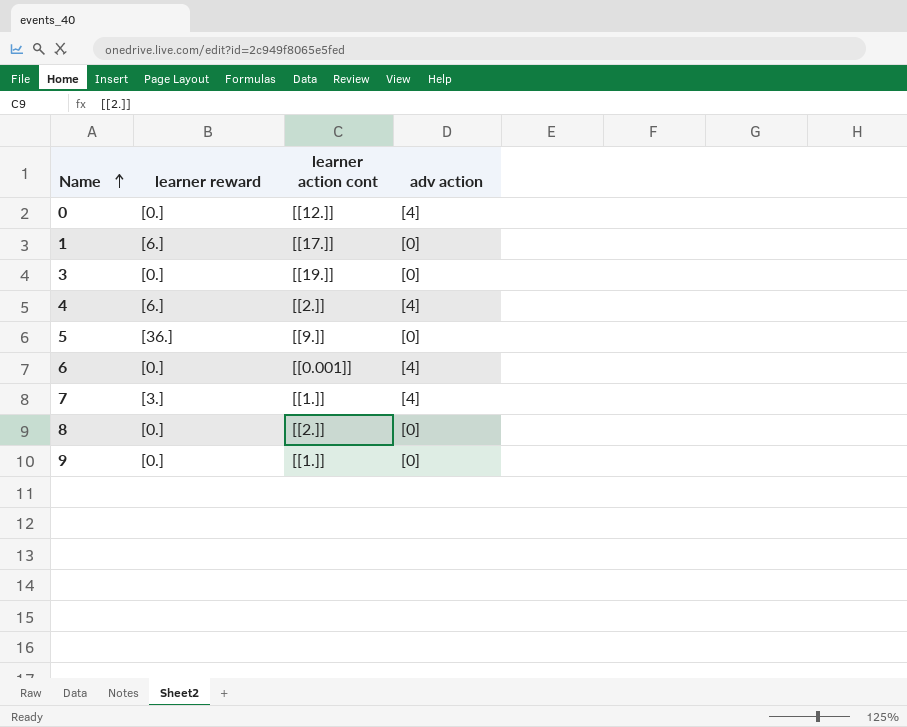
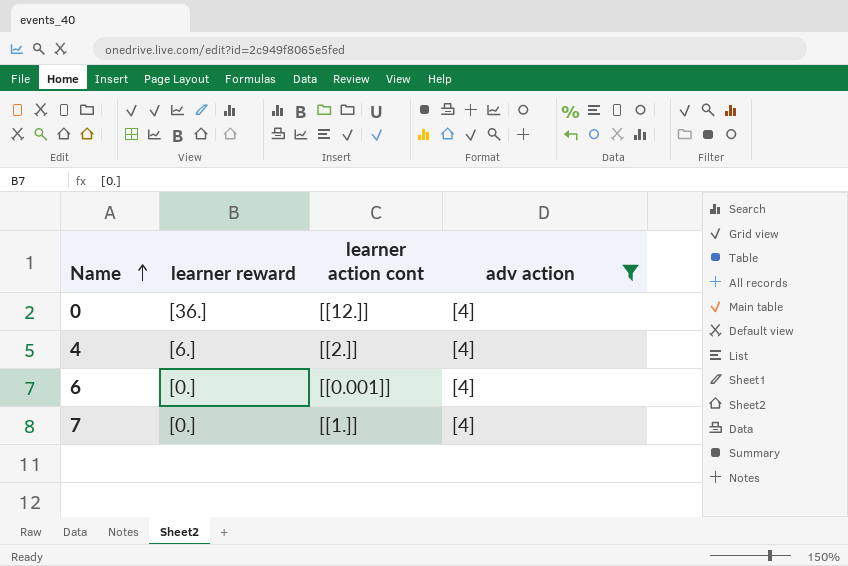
filter: none -> adv action = [4]
0 | learner reward: [0.] -> [36.]
7 | learner reward: [3.] -> [0.]

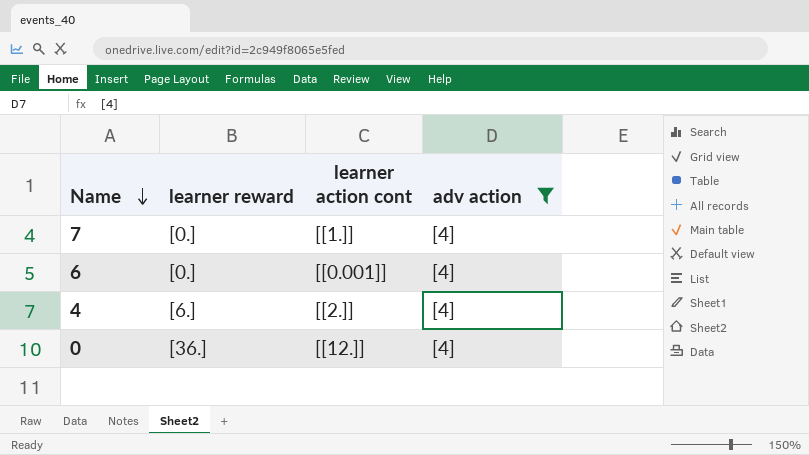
row order: Name ascending -> Name descending

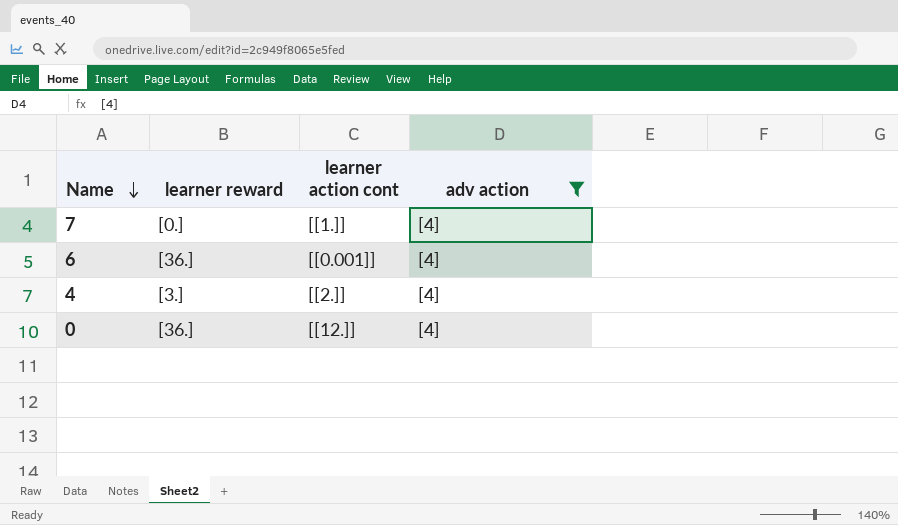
6 | learner reward: [0.] -> [36.]
4 | learner reward: [6.] -> [3.]

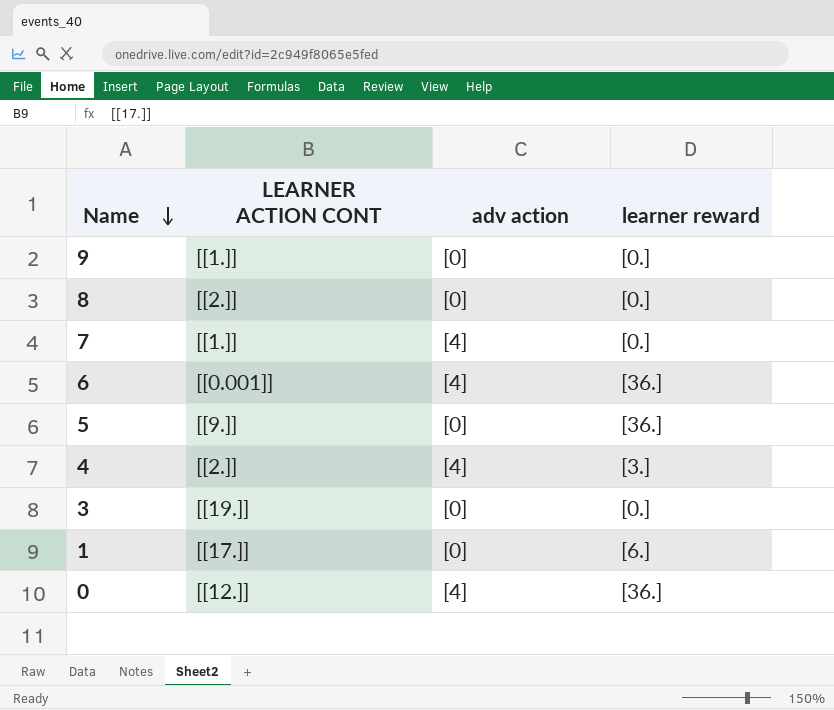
filter: adv action = [4] -> none
column name: learner action cont -> LEARNER ACTION CONT
column learner reward | position: 2 -> 4

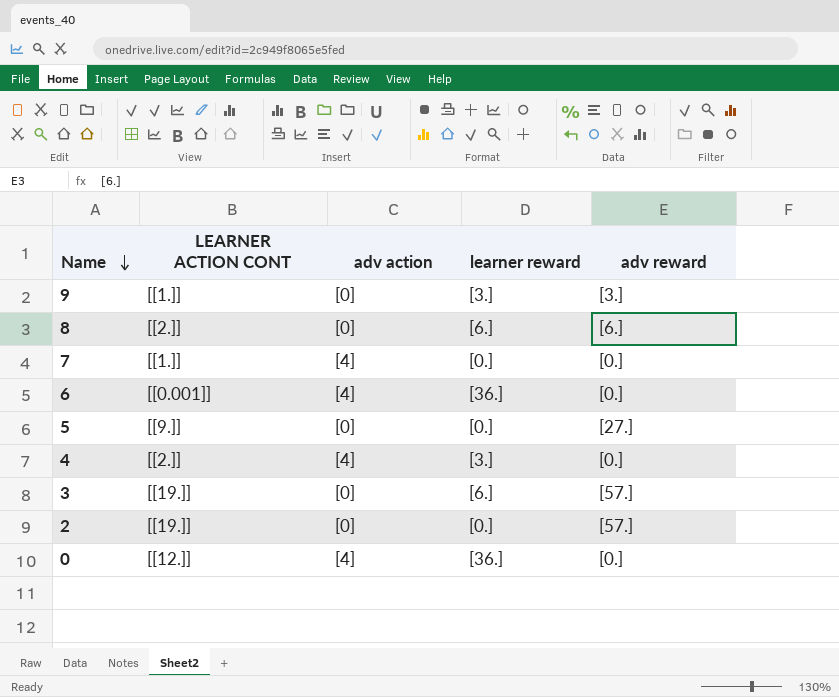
column adv reward | position: none -> 5
row 1: [[17.]] | [0] | [6.] -> none
9 | learner reward: [0.] -> [3.]
8 | learner reward: [0.] -> [6.]
5 | learner reward: [36.] -> [0.]
3 | learner reward: [0.] -> [6.]
row 2: none -> [[19.]] | [0] | [0.] | [57.]

